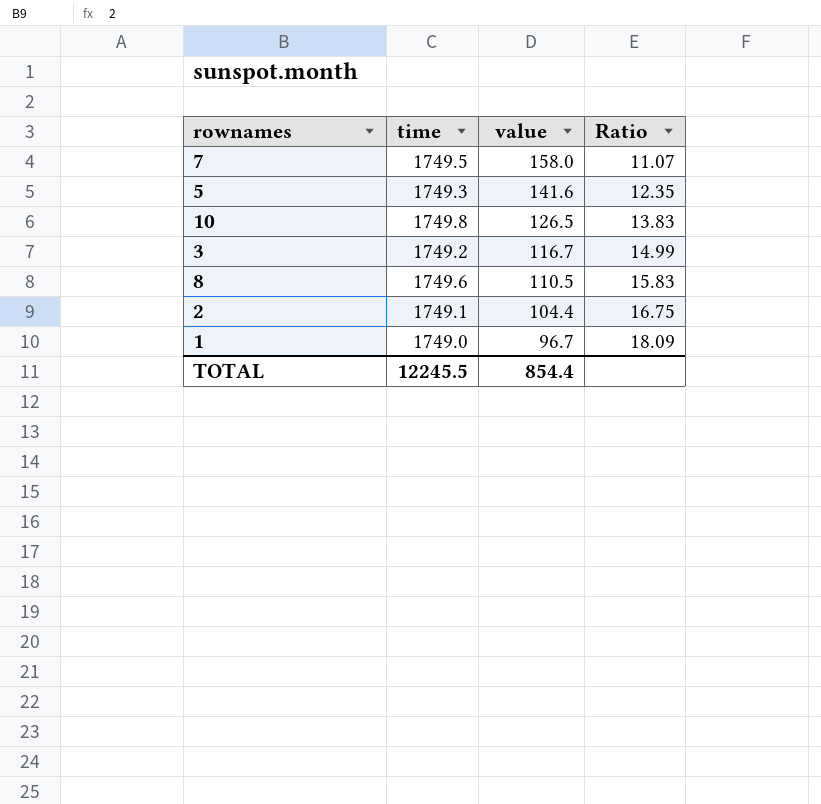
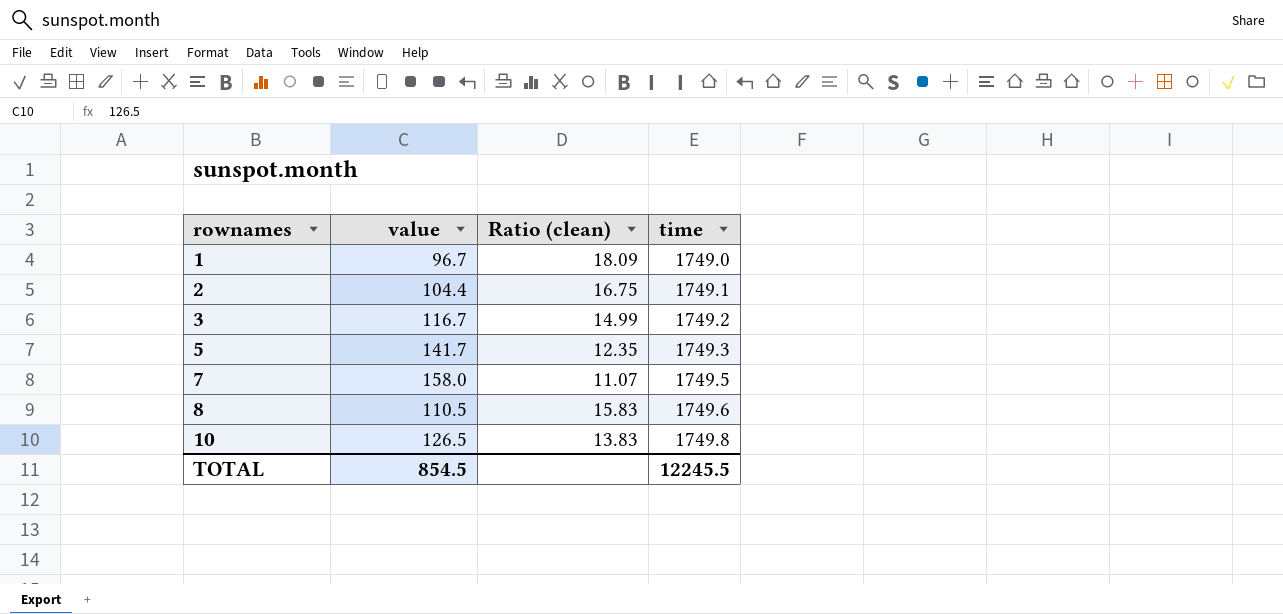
row order: value descending -> rownames ascending
column name: Ratio -> Ratio (clean)
column time | position: 2 -> 4
5 | value: 141.6 -> 141.7
TOTAL | value: 854.4 -> 854.5

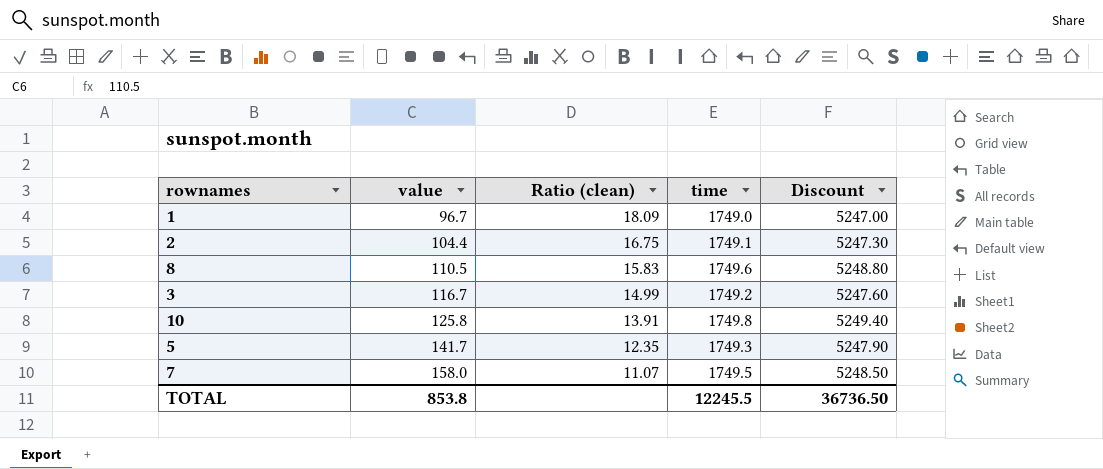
row order: rownames ascending -> value ascending
column Discount | formula: none -> [time] * 3
10 | value: 126.5 -> 125.8
10 | Ratio (clean): 13.83 -> 13.91
TOTAL | value: 854.5 -> 853.8

